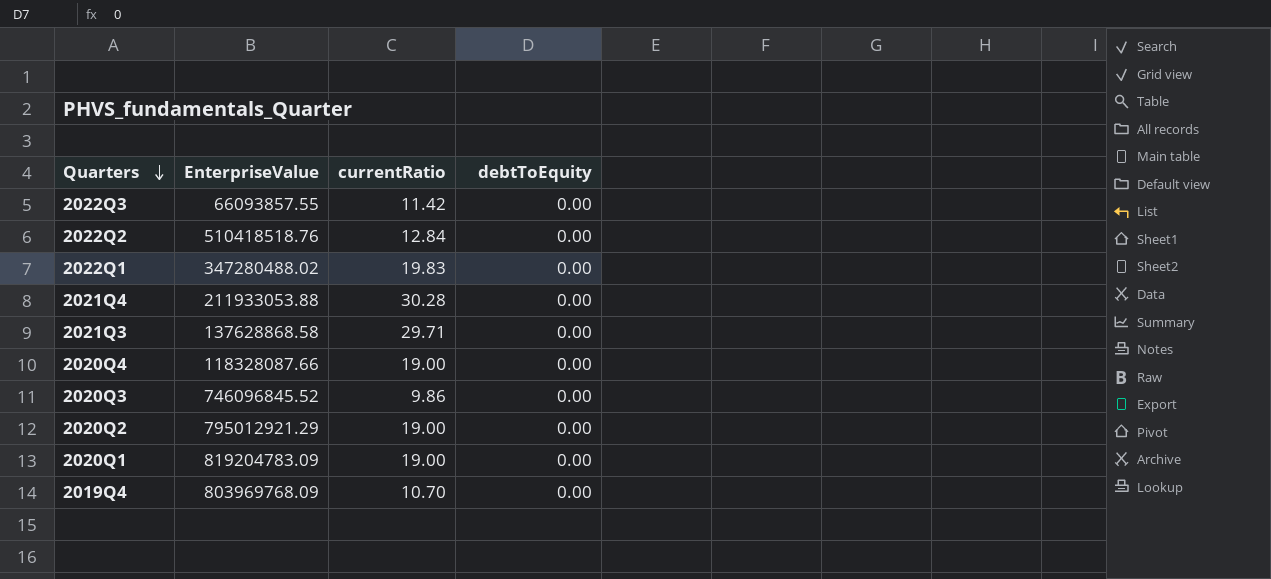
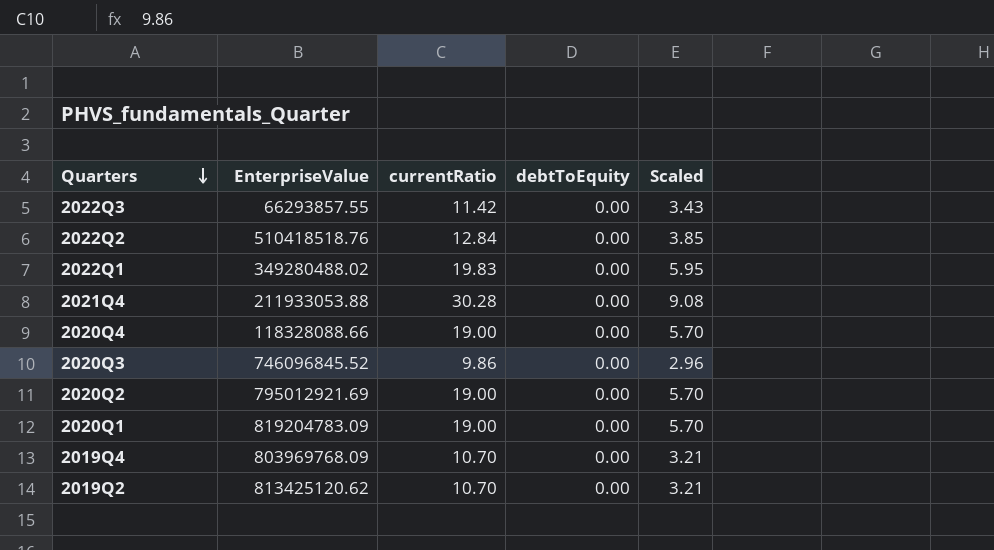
column Scaled | formula: none -> [currentRatio] * 0.3
row 2021Q3: 137628868.58 | 29.71 | 0.00 -> none
2022Q3 | EnterpriseValue: 66093857.55 -> 66293857.55
2022Q1 | EnterpriseValue: 347280488.02 -> 349280488.02
2020Q4 | EnterpriseValue: 118328087.66 -> 118328088.66
2020Q2 | EnterpriseValue: 795012921.29 -> 795012921.69
row 2019Q2: none -> 813425120.62 | 10.70 | 0.00 | 3.21

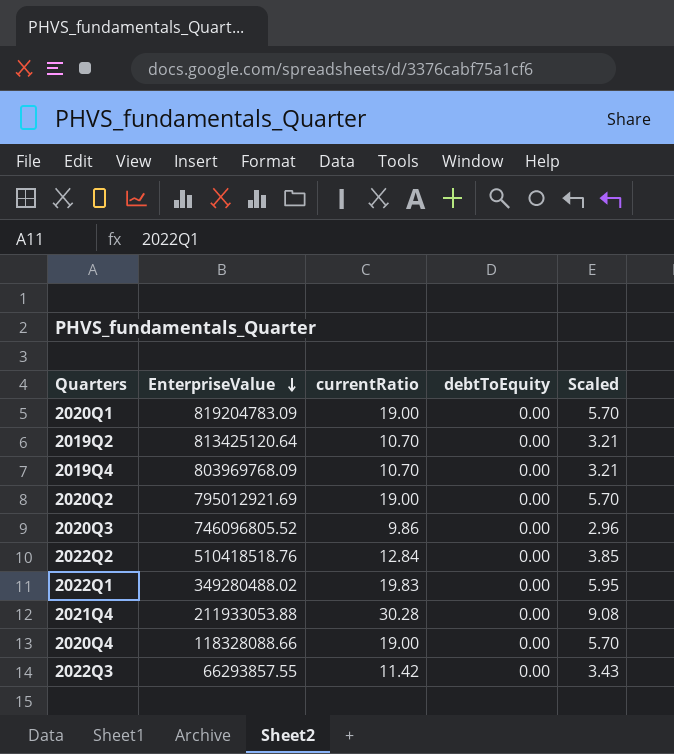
row order: Quarters descending -> EnterpriseValue descending
2019Q2 | EnterpriseValue: 813425120.62 -> 813425120.64
2020Q3 | EnterpriseValue: 746096845.52 -> 746096805.52

